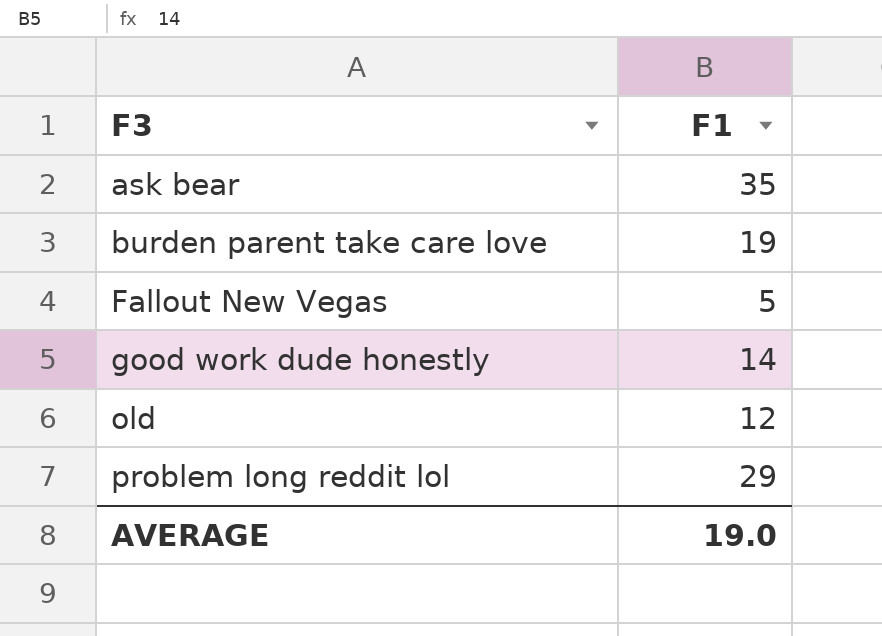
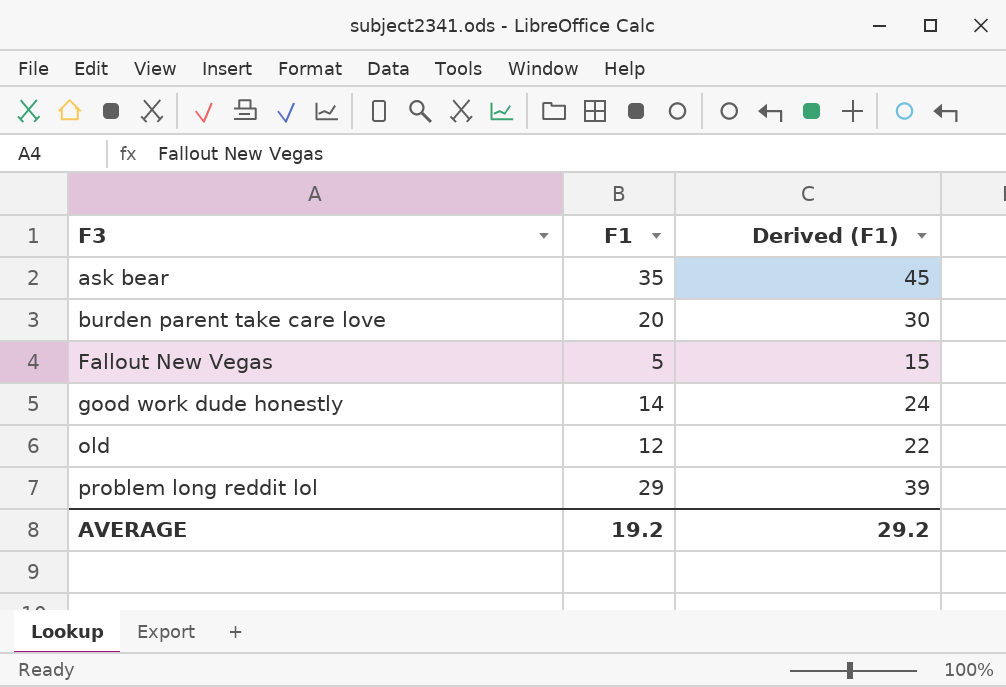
column Derived (F1) | formula: none -> [F1] + 10
burden parent take care love | F1: 19 -> 20
AVERAGE | F1: 19.0 -> 19.2

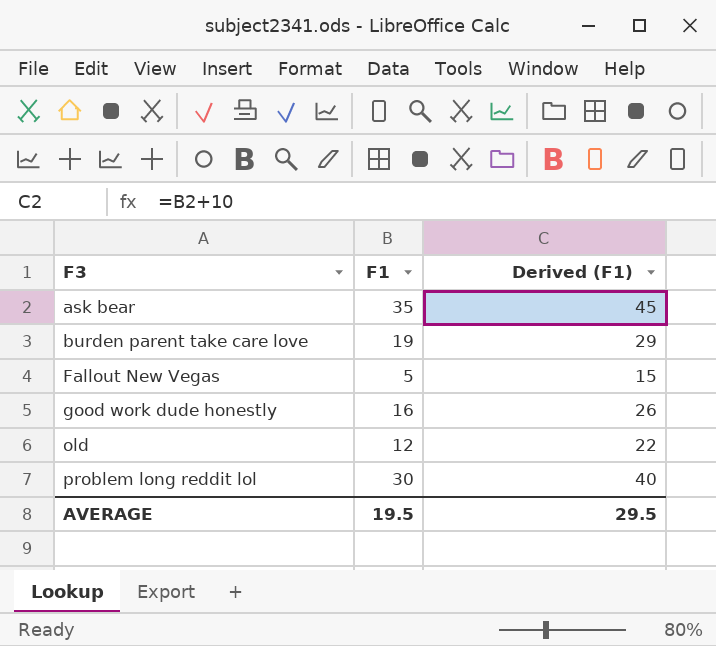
burden parent take care love | F1: 20 -> 19
burden parent take care love | Derived (F1): 30 -> 29
good work dude honestly | F1: 14 -> 16
good work dude honestly | Derived (F1): 24 -> 26
problem long reddit lol | F1: 29 -> 30
problem long reddit lol | Derived (F1): 39 -> 40
AVERAGE | F1: 19.2 -> 19.5
AVERAGE | Derived (F1): 29.2 -> 29.5

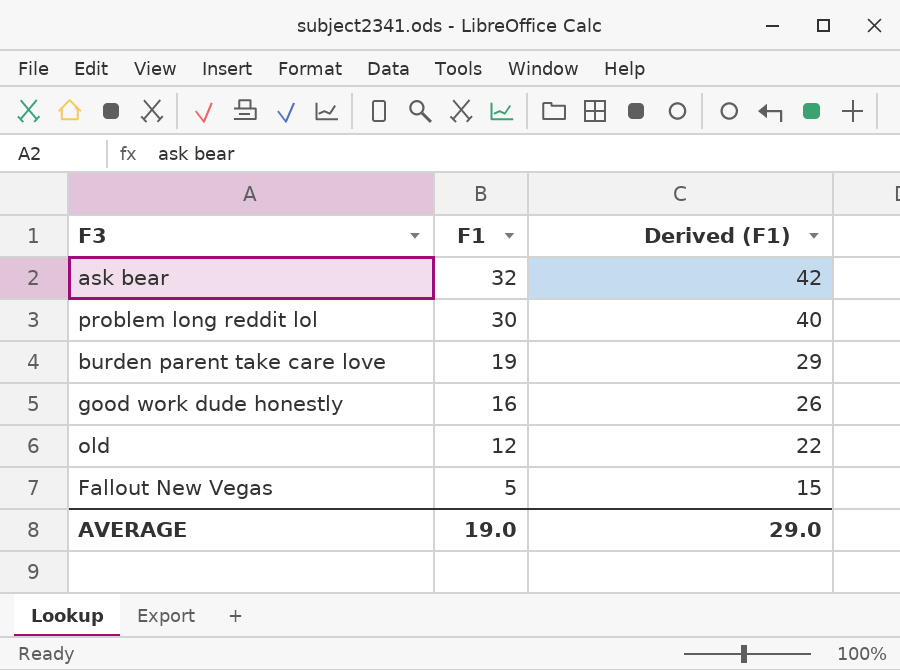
row order: F3 ascending -> F1 descending
ask bear | F1: 35 -> 32
ask bear | Derived (F1): 45 -> 42
AVERAGE | F1: 19.5 -> 19.0
AVERAGE | Derived (F1): 29.5 -> 29.0

